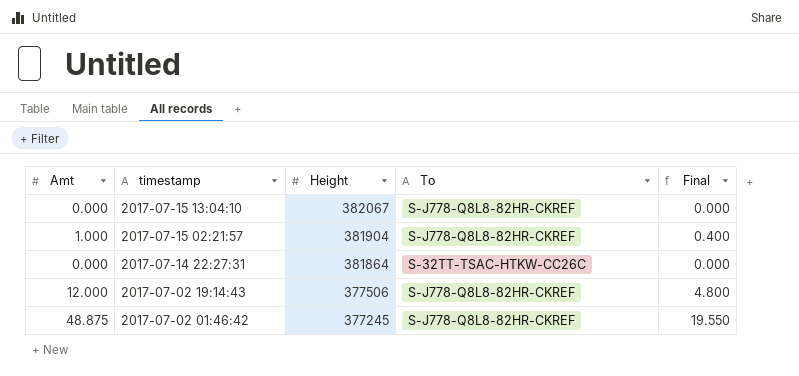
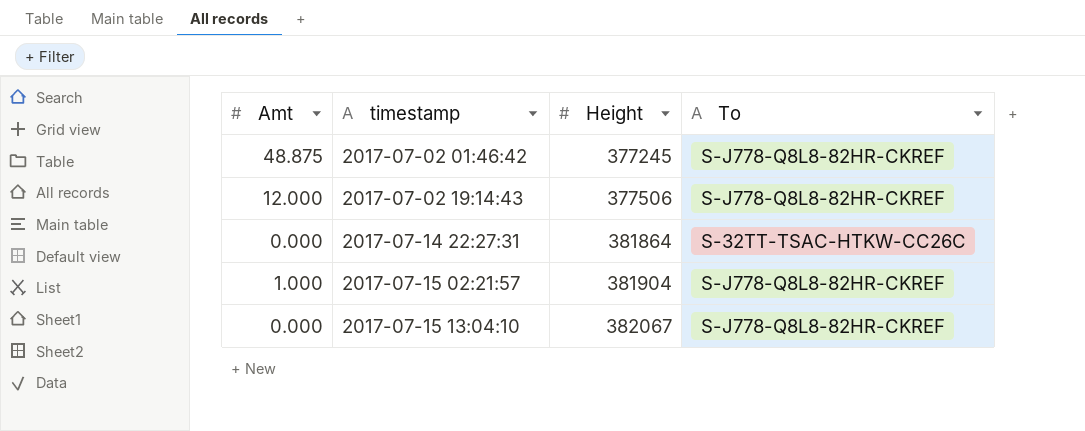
row order: timestamp descending -> timestamp ascending
column Final | formula: [Amt] * 0.4 -> none

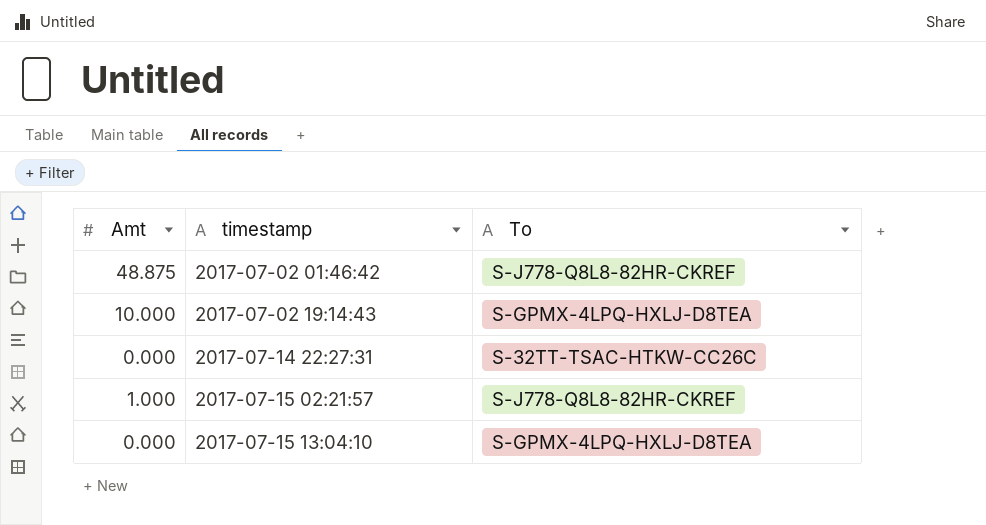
column Height | position: 3 -> none
2017-07-02 19:14:43 | Amt: 12.000 -> 10.000
2017-07-02 19:14:43 | To: S-J778-Q8L8-82HR-CKREF -> S-GPMX-4LPQ-HXLJ-D8TEA
2017-07-15 13:04:10 | To: S-J778-Q8L8-82HR-CKREF -> S-GPMX-4LPQ-HXLJ-D8TEA

